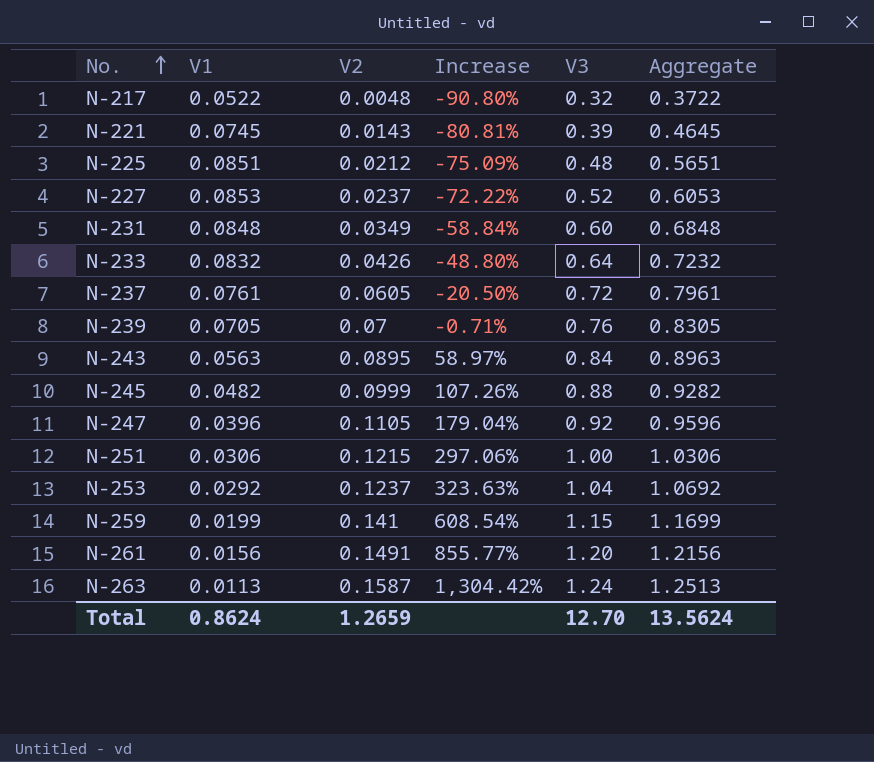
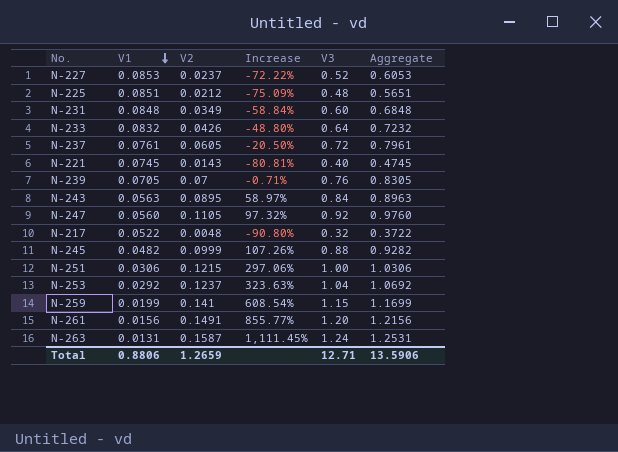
row order: No. ascending -> V1 descending
N-221 | V3: 0.39 -> 0.40
N-221 | Aggregate: 0.4645 -> 0.4745
N-247 | V1: 0.0396 -> 0.0560
N-247 | Increase: 179.04% -> 97.32%
N-247 | Aggregate: 0.9596 -> 0.9760
N-263 | V1: 0.0113 -> 0.0131
N-263 | Increase: 1,304.42% -> 1,111.45%
N-263 | Aggregate: 1.2513 -> 1.2531
Total | V1: 0.8624 -> 0.8806
Total | V3: 12.70 -> 12.71
Total | Aggregate: 13.5624 -> 13.5906

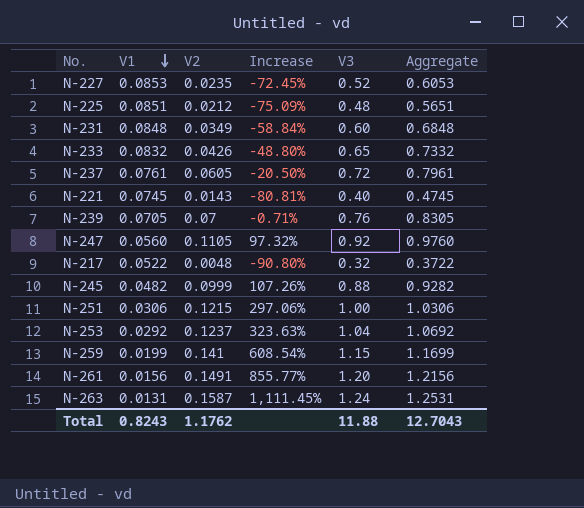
row N-243: 0.0563 | 0.0895 | 58.97% | 0.84 | 0.8963 -> none
N-227 | V2: 0.0237 -> 0.0235
N-227 | Increase: -72.22% -> -72.45%
N-233 | V3: 0.64 -> 0.65
N-233 | Aggregate: 0.7232 -> 0.7332
Total | V1: 0.8806 -> 0.8243
Total | V2: 1.2659 -> 1.1762
Total | V3: 12.71 -> 11.88
Total | Aggregate: 13.5906 -> 12.7043

